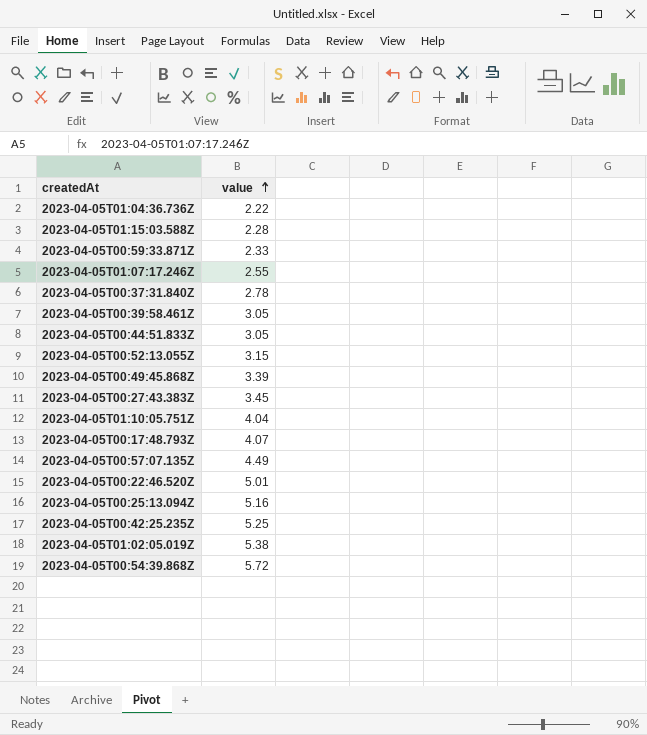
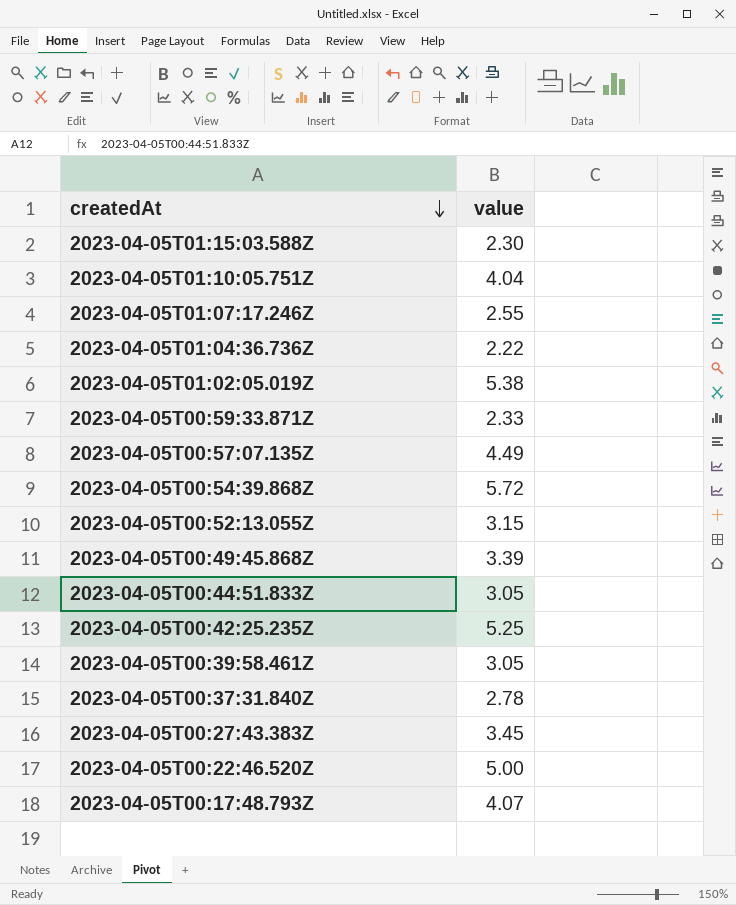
row order: value ascending -> createdAt descending
row 2023-04-05T00:25:13.094Z: 5.16 -> none
2023-04-05T01:15:03.588Z | value: 2.28 -> 2.30
2023-04-05T00:22:46.520Z | value: 5.01 -> 5.00

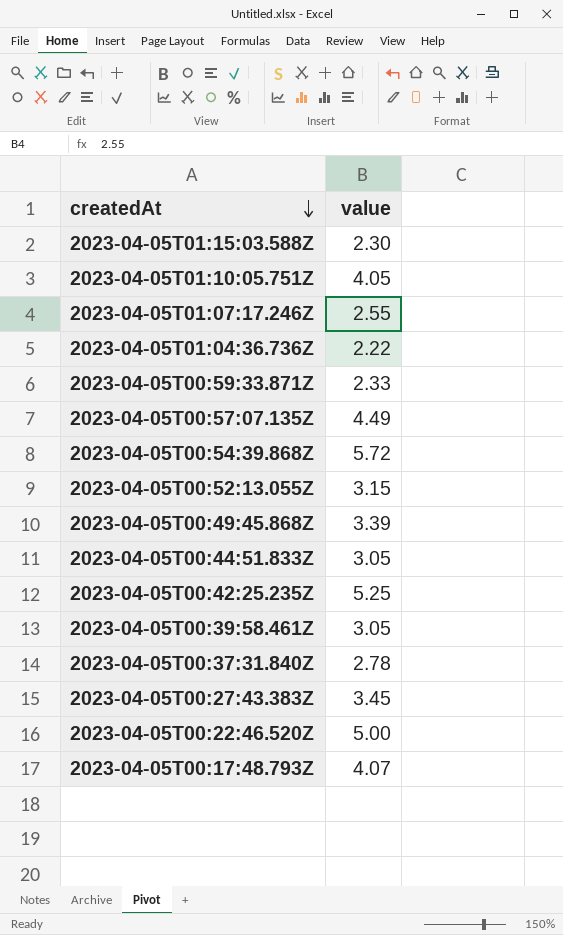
row 2023-04-05T01:02:05.019Z: 5.38 -> none
2023-04-05T01:10:05.751Z | value: 4.04 -> 4.05

